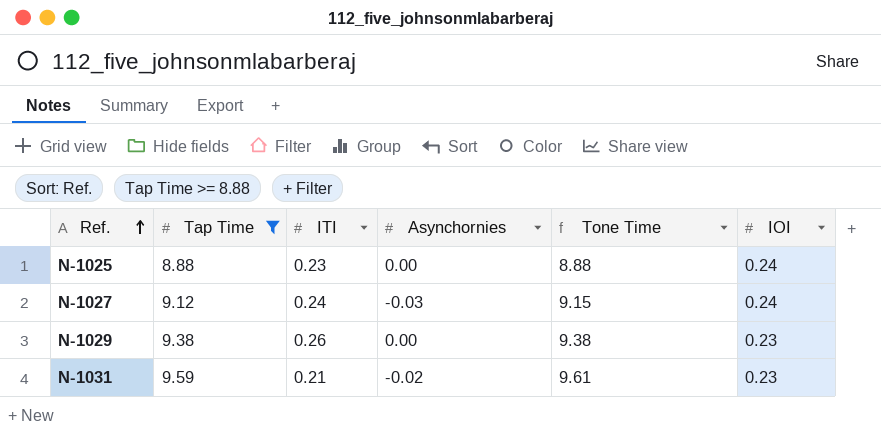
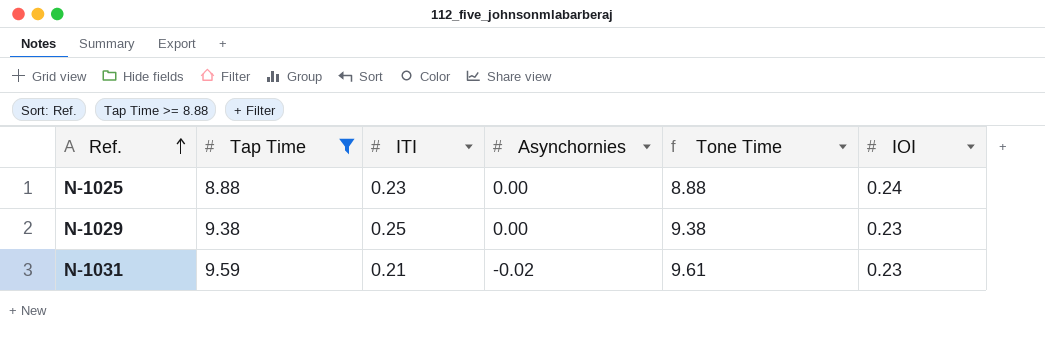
row N-1027: 9.12 | 0.24 | -0.03 | 9.15 | 0.24 -> none
N-1029 | ITI: 0.26 -> 0.25

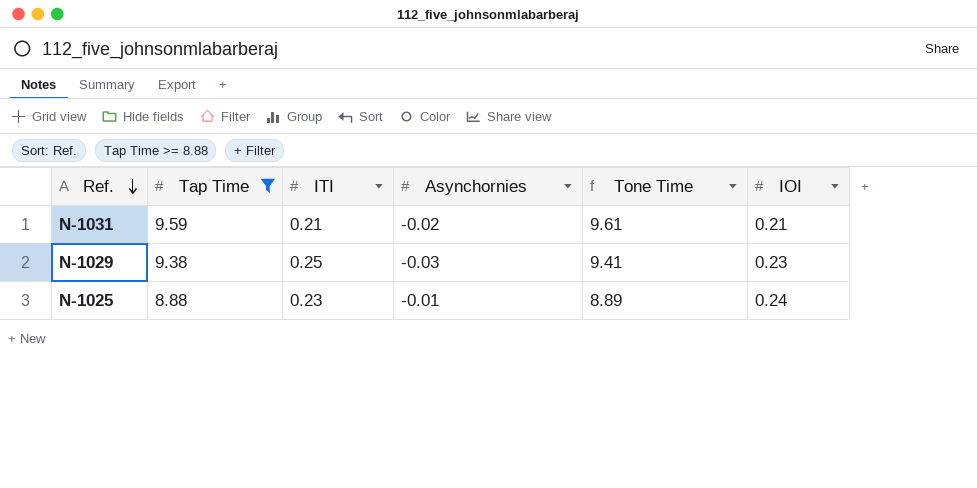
row order: Ref. ascending -> Ref. descending
N-1031 | IOI: 0.23 -> 0.21
N-1029 | Asynchornies: 0.00 -> -0.03
N-1029 | Tone Time: 9.38 -> 9.41
N-1025 | Asynchornies: 0.00 -> -0.01
N-1025 | Tone Time: 8.88 -> 8.89

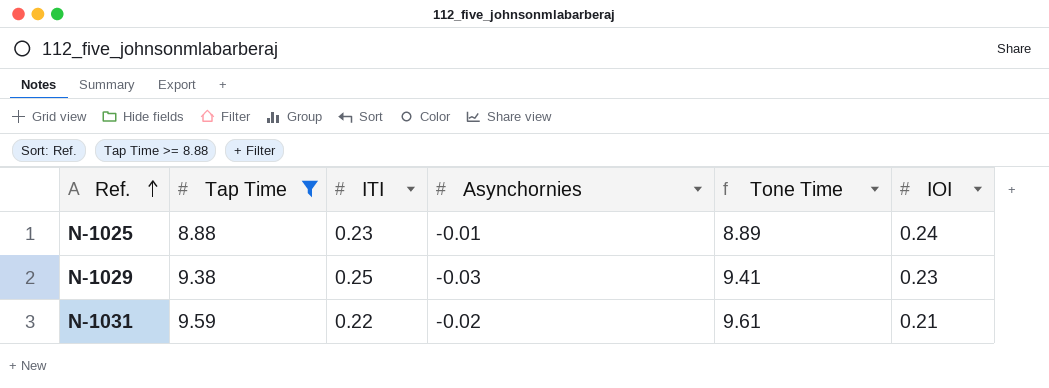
row order: Ref. descending -> Ref. ascending
N-1031 | ITI: 0.21 -> 0.22

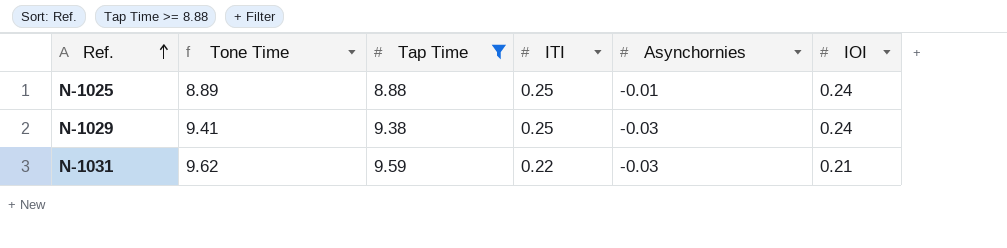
column Tone Time | position: 5 -> 2
N-1025 | ITI: 0.23 -> 0.25
N-1029 | IOI: 0.23 -> 0.24
N-1031 | Tone Time: 9.61 -> 9.62
N-1031 | Asynchornies: -0.02 -> -0.03

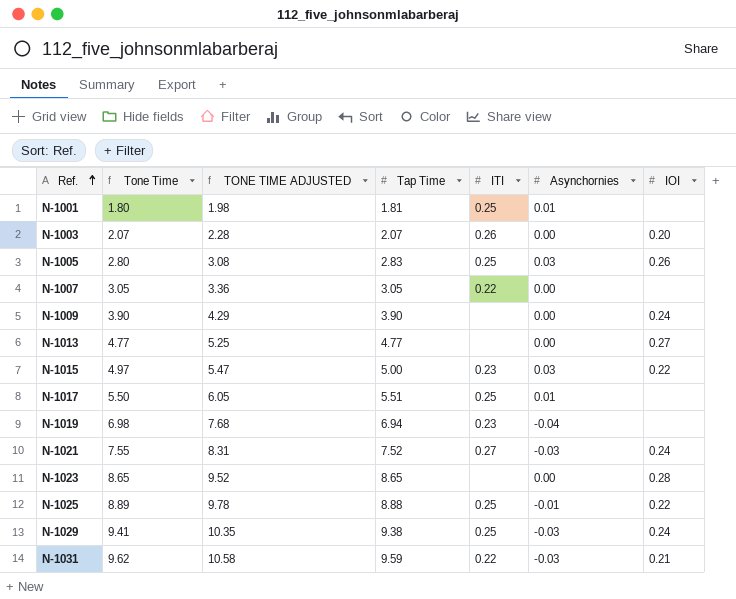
filter: Tap Time >= 8.88 -> none
column TONE TIME ADJUSTED | formula: none -> [Tone Time] * 1.1
N-1025 | IOI: 0.24 -> 0.22

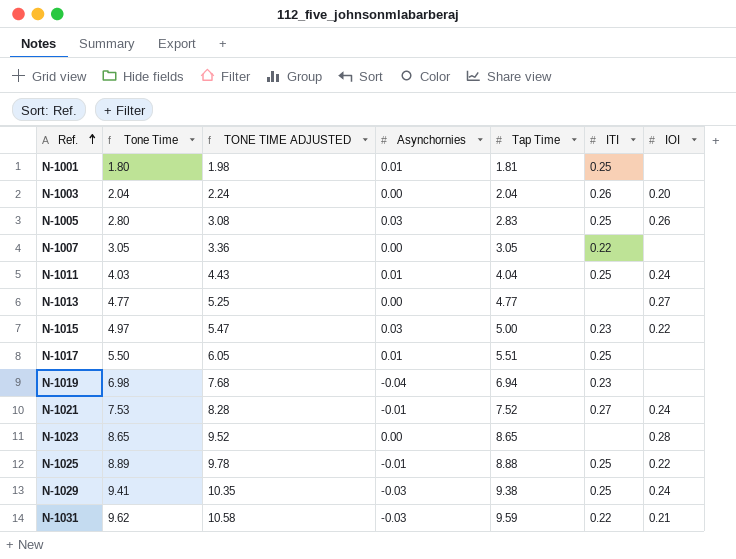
column Asynchornies | position: 6 -> 4
row N-1009: 3.90 | 4.29 | 3.90 | none | 0.00 | 0.24 -> none
N-1003 | Tone Time: 2.07 -> 2.04
N-1003 | TONE TIME ADJUSTED: 2.28 -> 2.24
N-1003 | Tap Time: 2.07 -> 2.04
row N-1011: none -> 4.03 | 4.43 | 0.01 | 4.04 | 0.25 | 0.24
N-1021 | Tone Time: 7.55 -> 7.53
N-1021 | TONE TIME ADJUSTED: 8.31 -> 8.28
N-1021 | Asynchornies: -0.03 -> -0.01

